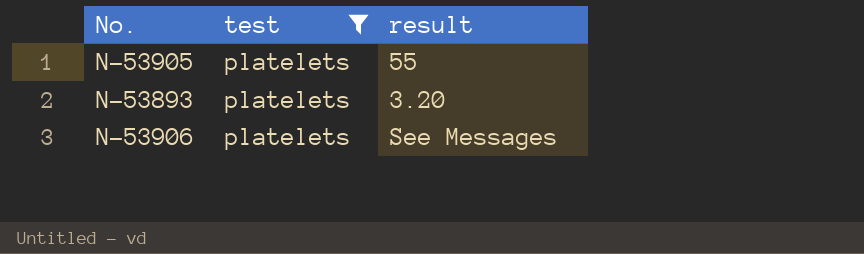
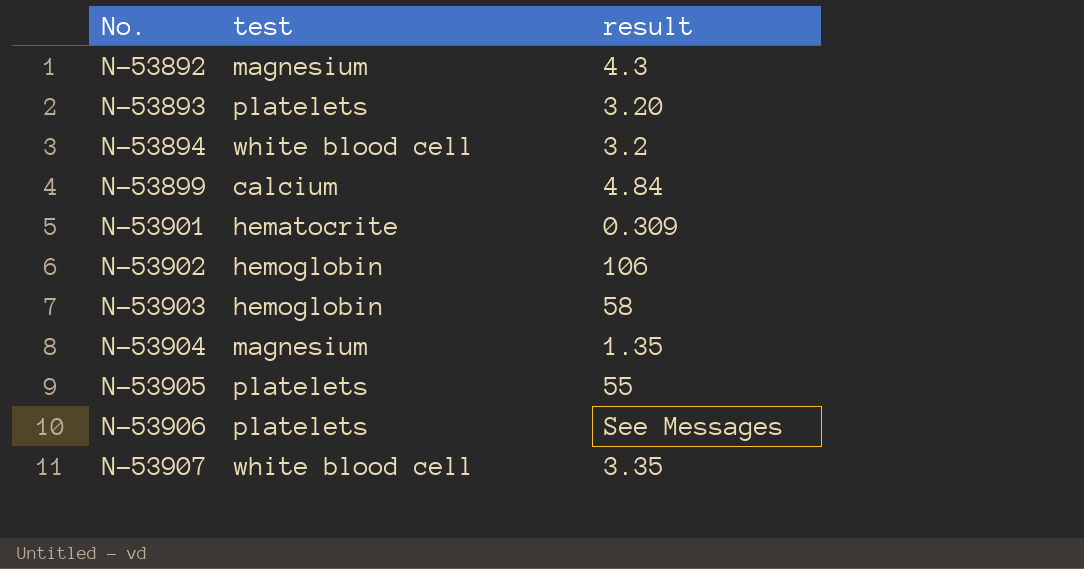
filter: test = platelets -> none
row order: none -> No. ascending

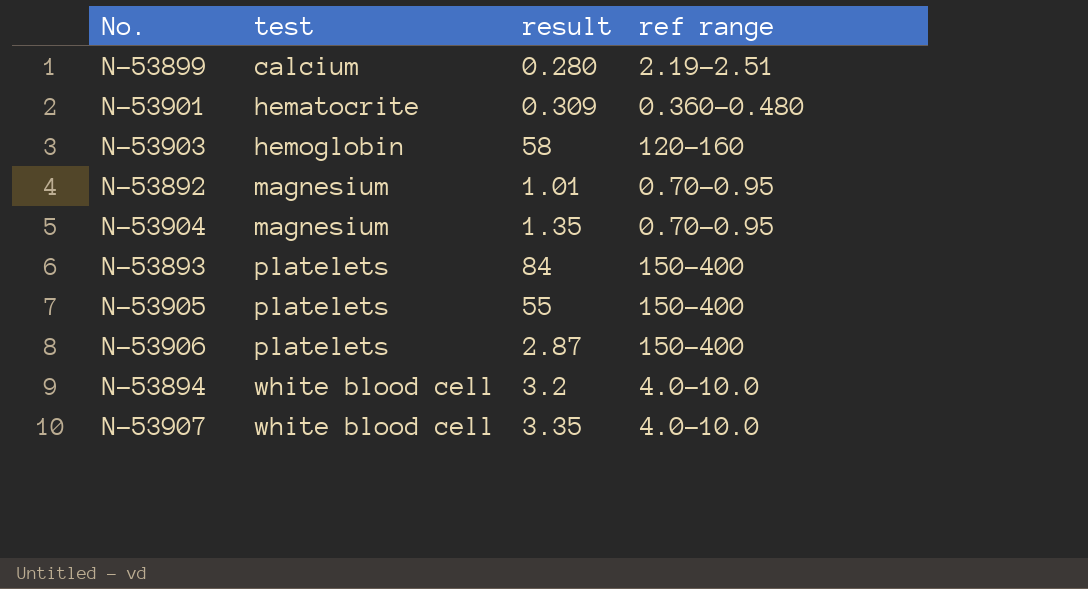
row order: No. ascending -> test ascending
column ref range | position: none -> 4
row N-53902: hemoglobin | 106 -> none
N-53899 | result: 4.84 -> 0.280
N-53892 | result: 4.3 -> 1.01
N-53893 | result: 3.20 -> 84
N-53906 | result: See Messages -> 2.87

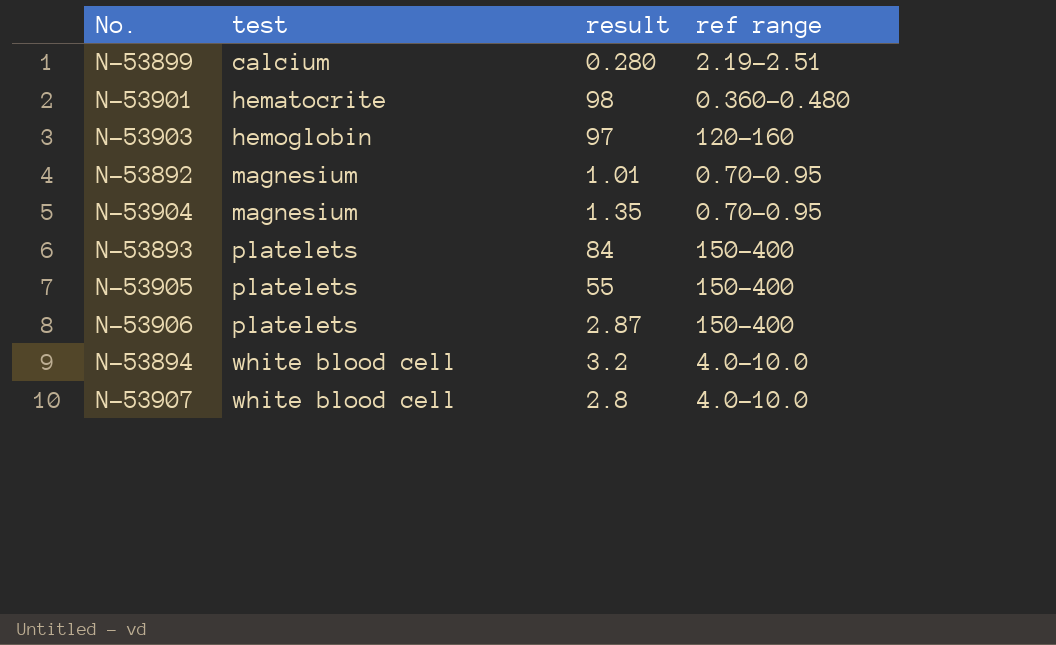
N-53901 | result: 0.309 -> 98
N-53903 | result: 58 -> 97
N-53907 | result: 3.35 -> 2.8

